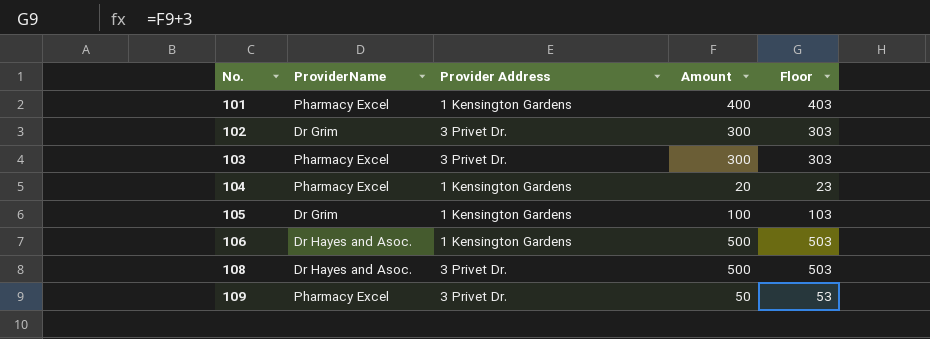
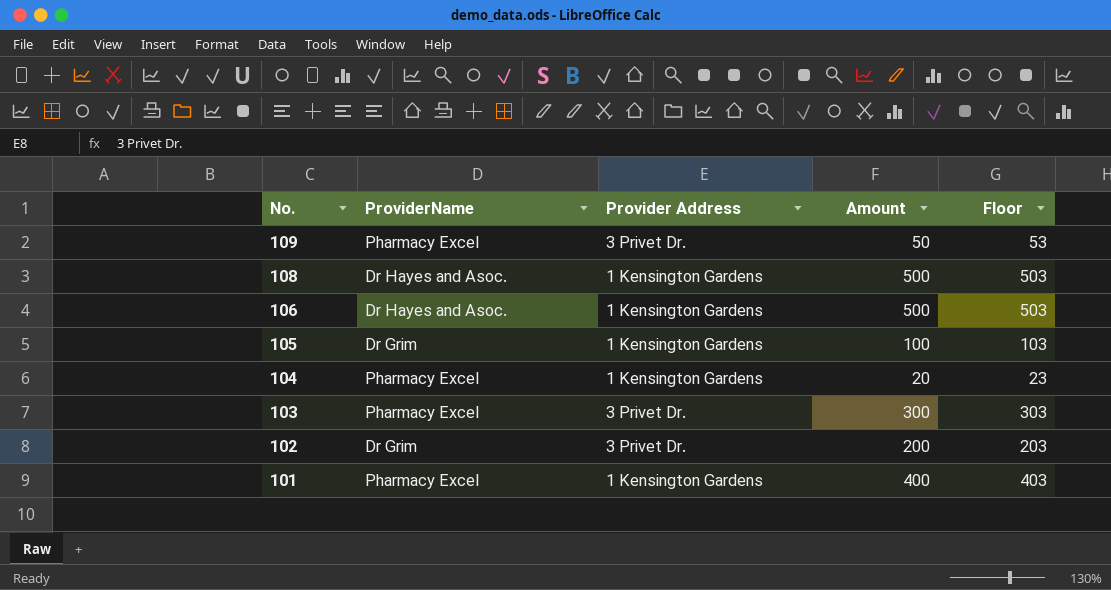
row order: No. ascending -> No. descending
108 | Provider Address: 3 Privet Dr. -> 1 Kensington Gardens
102 | Amount: 300 -> 200
102 | Floor: 303 -> 203

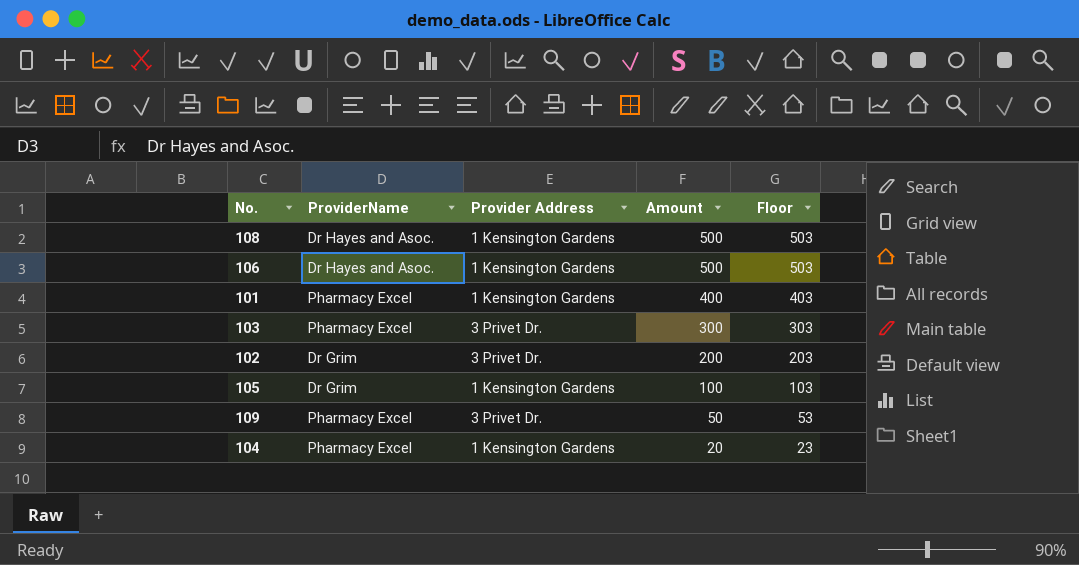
row order: No. descending -> Amount descending

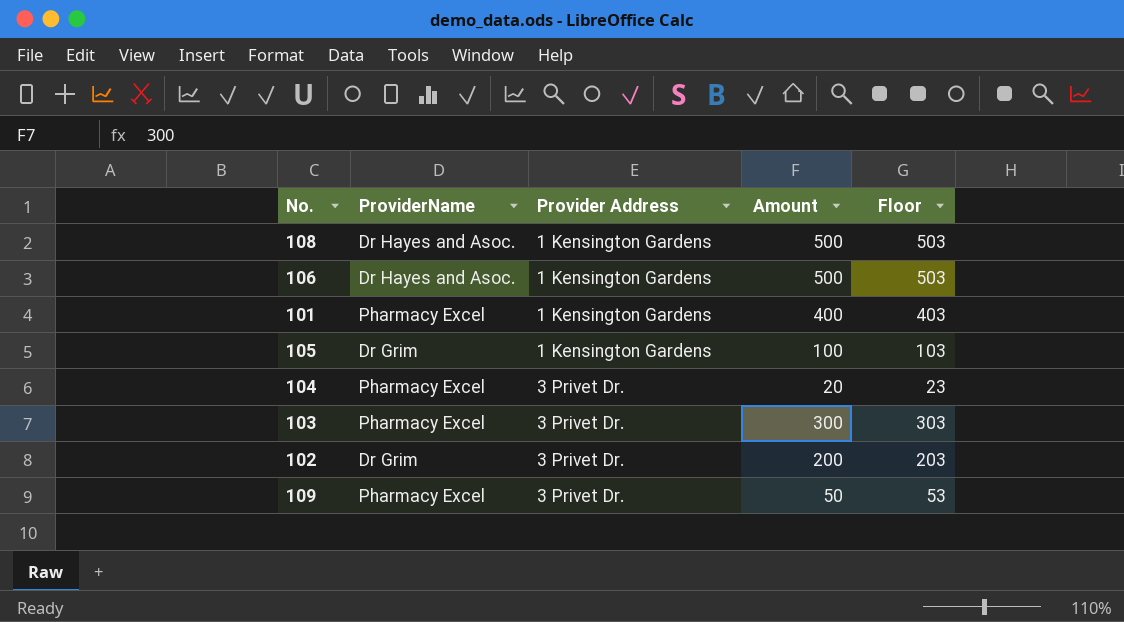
row order: Amount descending -> Provider Address ascending
104 | Provider Address: 1 Kensington Gardens -> 3 Privet Dr.

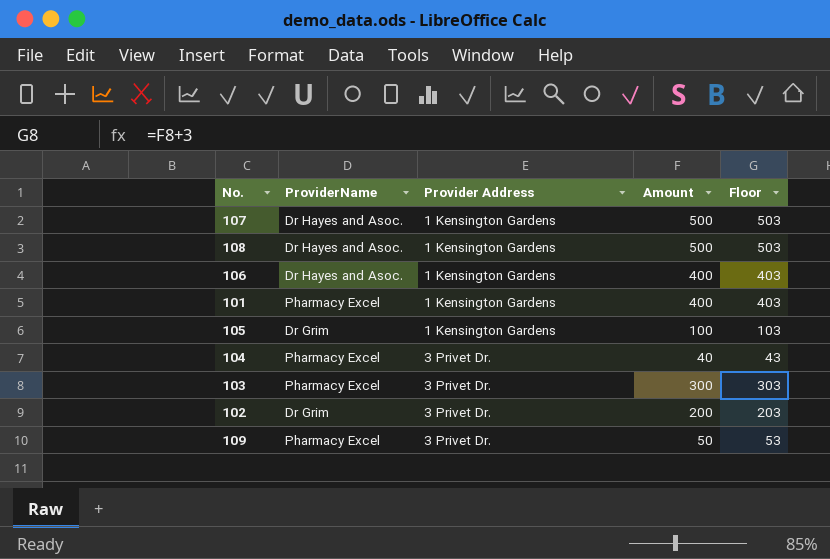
row 107: none -> Dr Hayes and Asoc. | 1 Kensington Gardens | 500 | 503
106 | Amount: 500 -> 400
106 | Floor: 503 -> 403
104 | Amount: 20 -> 40
104 | Floor: 23 -> 43

